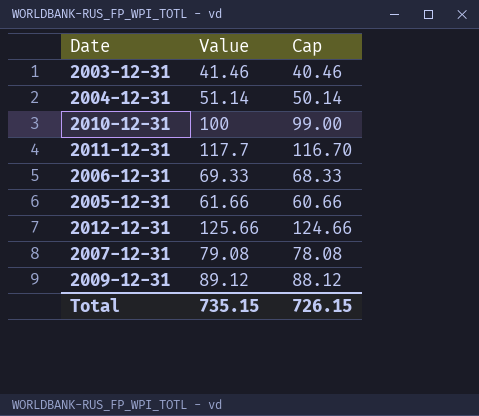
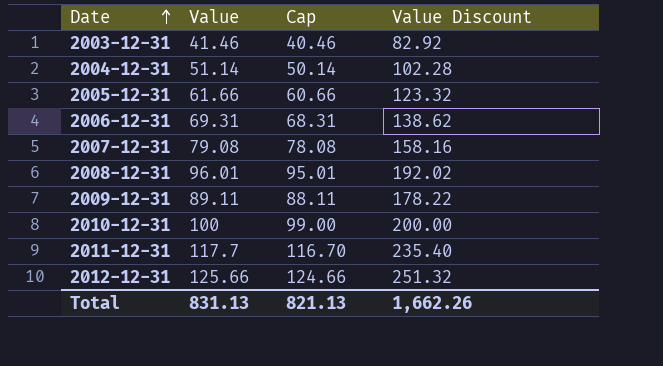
row order: none -> Date ascending
column Value Discount | formula: none -> [Value] * 2
2006-12-31 | Value: 69.33 -> 69.31
2006-12-31 | Cap: 68.33 -> 68.31
row 2008-12-31: none -> 96.01 | 95.01 | 192.02
2009-12-31 | Value: 89.12 -> 89.11
2009-12-31 | Cap: 88.12 -> 88.11
Total | Value: 735.15 -> 831.13
Total | Cap: 726.15 -> 821.13

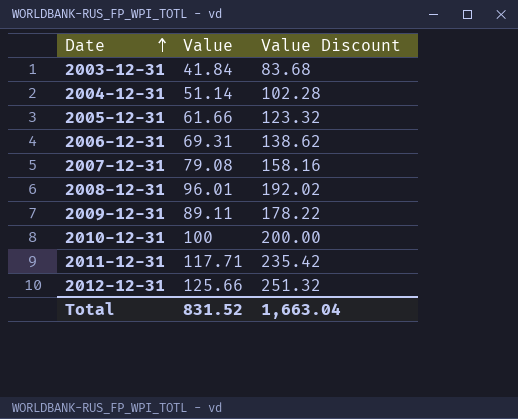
column Cap | formula: [Value] - 1 -> none
2003-12-31 | Value: 41.46 -> 41.84
2003-12-31 | Value Discount: 82.92 -> 83.68
2011-12-31 | Value: 117.7 -> 117.71
2011-12-31 | Value Discount: 235.40 -> 235.42
Total | Value: 831.13 -> 831.52
Total | Value Discount: 1,662.26 -> 1,663.04

